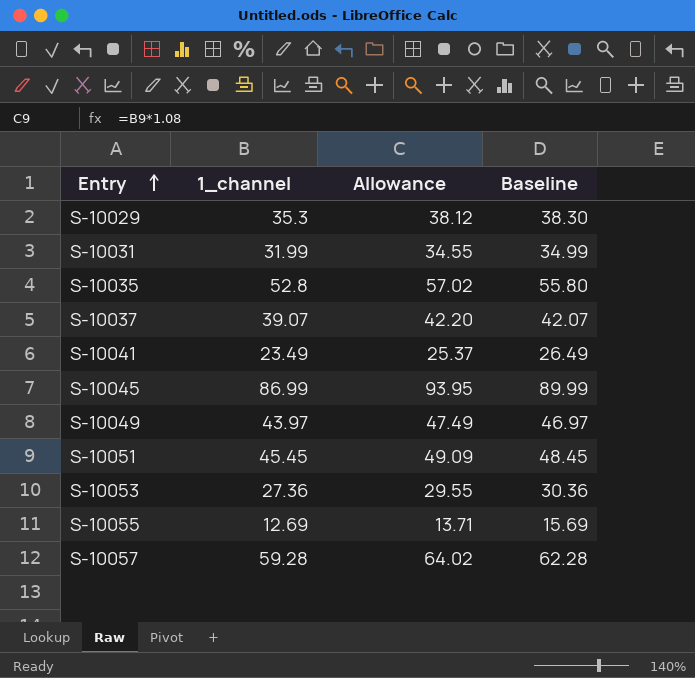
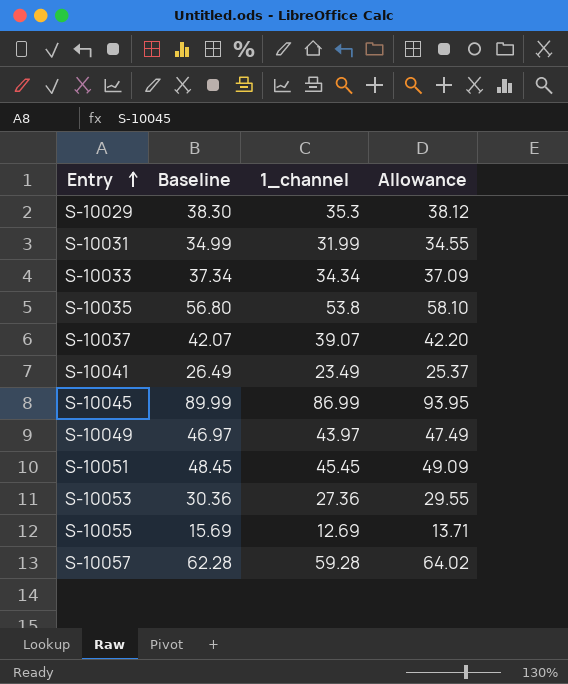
column Baseline | position: 4 -> 2
row S-10033: none -> 37.34 | 34.34 | 37.09
S-10035 | Baseline: 55.80 -> 56.80
S-10035 | 1_channel: 52.8 -> 53.8
S-10035 | Allowance: 57.02 -> 58.10

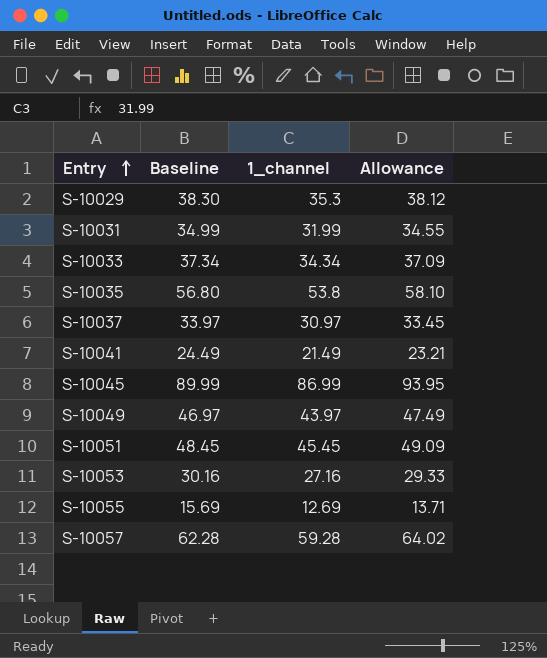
S-10037 | Baseline: 42.07 -> 33.97
S-10037 | 1_channel: 39.07 -> 30.97
S-10037 | Allowance: 42.20 -> 33.45
S-10041 | Baseline: 26.49 -> 24.49
S-10041 | 1_channel: 23.49 -> 21.49
S-10041 | Allowance: 25.37 -> 23.21
S-10053 | Baseline: 30.36 -> 30.16
S-10053 | 1_channel: 27.36 -> 27.16
S-10053 | Allowance: 29.55 -> 29.33

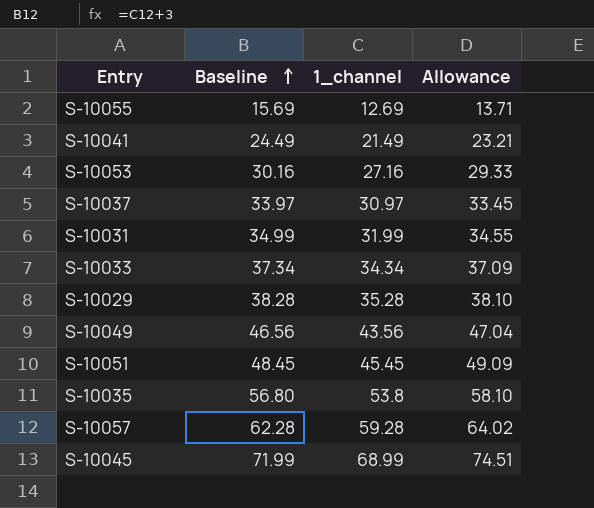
row order: Entry ascending -> Baseline ascending
S-10029 | Baseline: 38.30 -> 38.28
S-10029 | 1_channel: 35.3 -> 35.28
S-10029 | Allowance: 38.12 -> 38.10
S-10049 | Baseline: 46.97 -> 46.56
S-10049 | 1_channel: 43.97 -> 43.56
S-10049 | Allowance: 47.49 -> 47.04
S-10045 | Baseline: 89.99 -> 71.99
S-10045 | 1_channel: 86.99 -> 68.99
S-10045 | Allowance: 93.95 -> 74.51

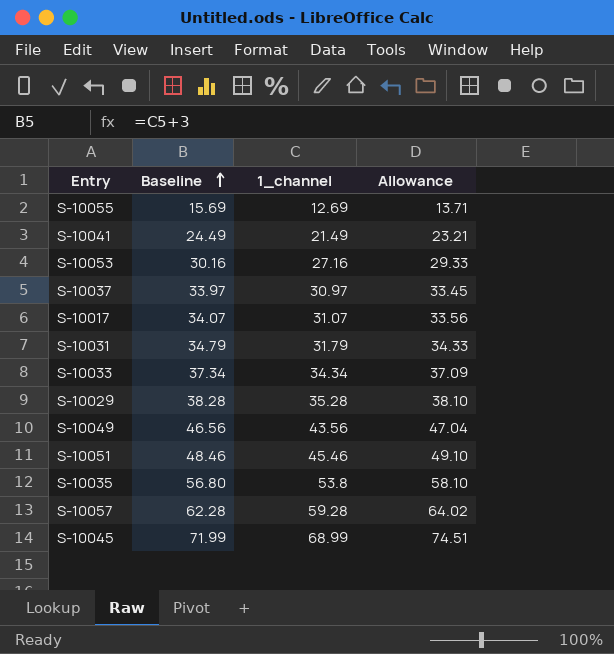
row S-10017: none -> 34.07 | 31.07 | 33.56
S-10031 | Baseline: 34.99 -> 34.79
S-10031 | 1_channel: 31.99 -> 31.79
S-10031 | Allowance: 34.55 -> 34.33
S-10051 | Baseline: 48.45 -> 48.46
S-10051 | 1_channel: 45.45 -> 45.46
S-10051 | Allowance: 49.09 -> 49.10

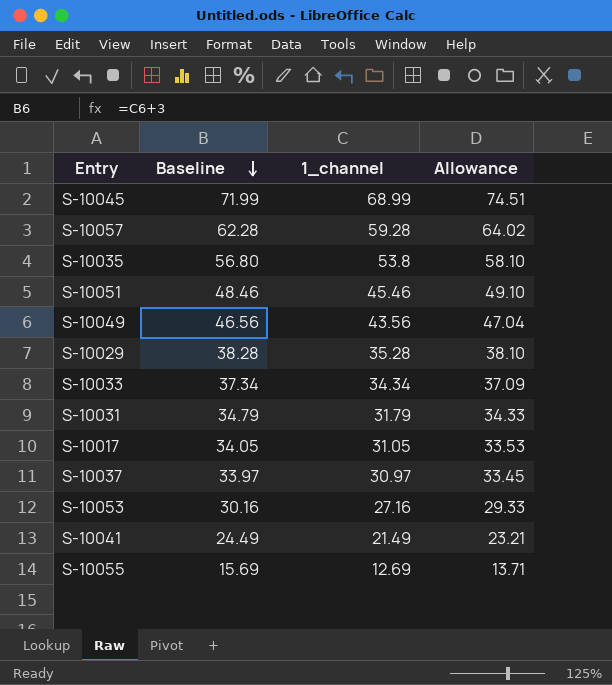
row order: Baseline ascending -> Baseline descending
S-10017 | Baseline: 34.07 -> 34.05
S-10017 | 1_channel: 31.07 -> 31.05
S-10017 | Allowance: 33.56 -> 33.53

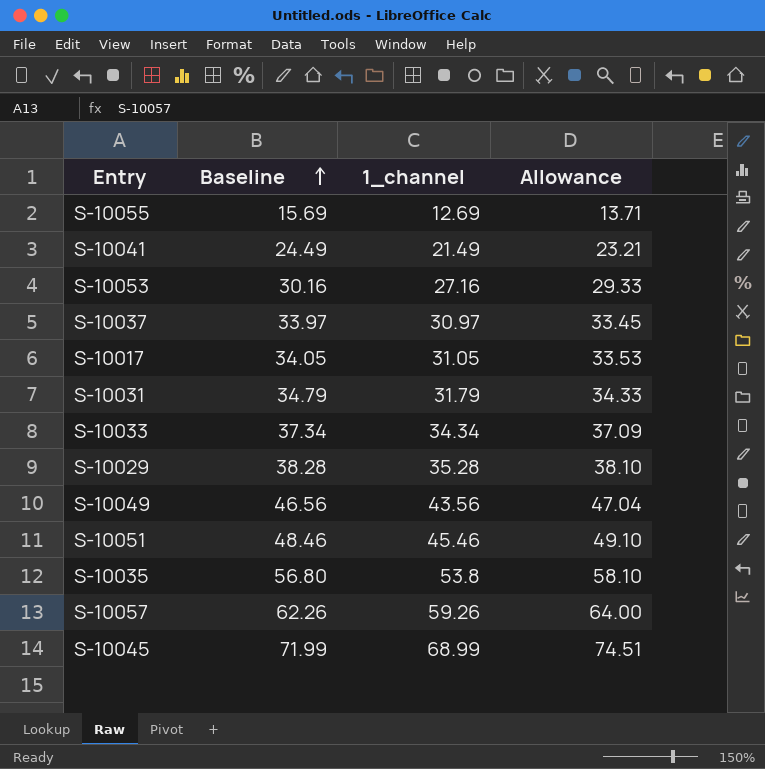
row order: Baseline descending -> Baseline ascending
S-10057 | Baseline: 62.28 -> 62.26
S-10057 | 1_channel: 59.28 -> 59.26
S-10057 | Allowance: 64.02 -> 64.00

